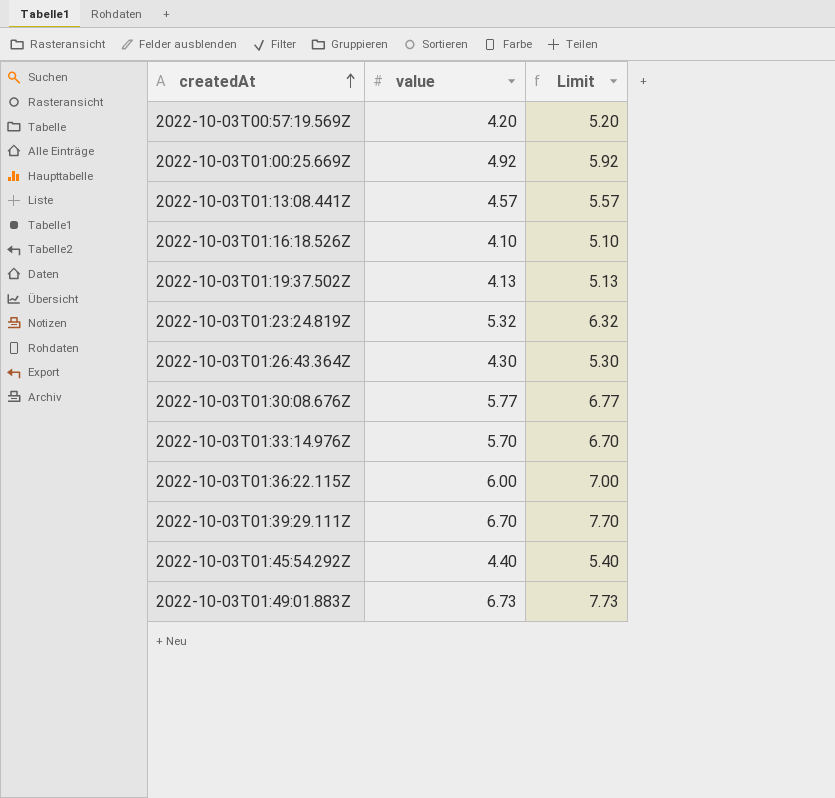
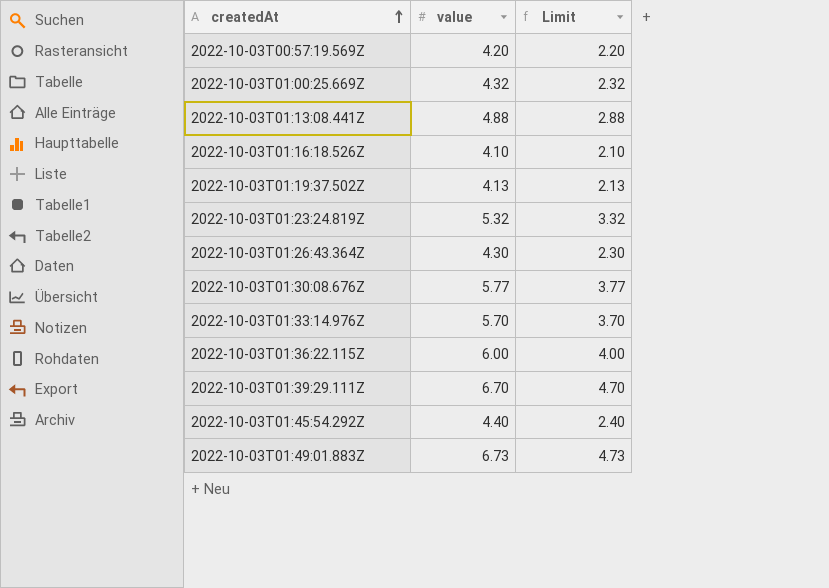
column Limit | formula: [value] + 1 -> [value] - 2
2022-10-03T01:00:25.669Z | value: 4.92 -> 4.32
2022-10-03T01:13:08.441Z | value: 4.57 -> 4.88

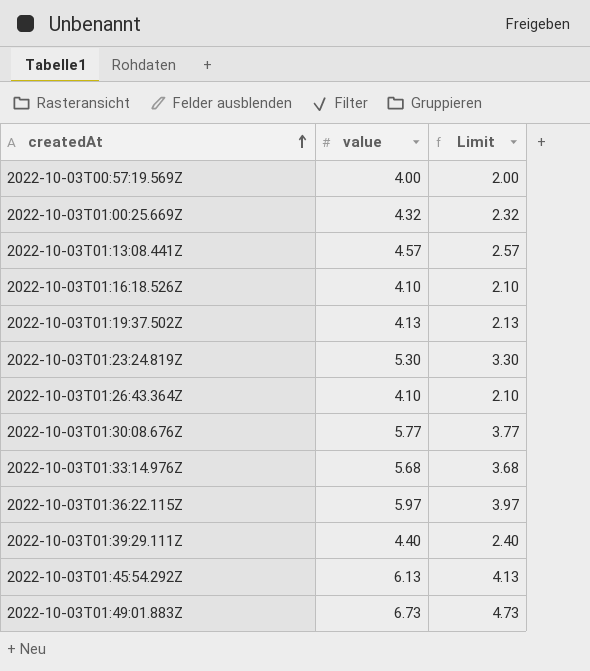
2022-10-03T00:57:19.569Z | value: 4.20 -> 4.00
2022-10-03T00:57:19.569Z | Limit: 2.20 -> 2.00
2022-10-03T01:13:08.441Z | value: 4.88 -> 4.57
2022-10-03T01:13:08.441Z | Limit: 2.88 -> 2.57
2022-10-03T01:23:24.819Z | value: 5.32 -> 5.30
2022-10-03T01:23:24.819Z | Limit: 3.32 -> 3.30
2022-10-03T01:26:43.364Z | value: 4.30 -> 4.10
2022-10-03T01:26:43.364Z | Limit: 2.30 -> 2.10
2022-10-03T01:33:14.976Z | value: 5.70 -> 5.68
2022-10-03T01:33:14.976Z | Limit: 3.70 -> 3.68
2022-10-03T01:36:22.115Z | value: 6.00 -> 5.97
2022-10-03T01:36:22.115Z | Limit: 4.00 -> 3.97
2022-10-03T01:39:29.111Z | value: 6.70 -> 4.40
2022-10-03T01:39:29.111Z | Limit: 4.70 -> 2.40
2022-10-03T01:45:54.292Z | value: 4.40 -> 6.13
2022-10-03T01:45:54.292Z | Limit: 2.40 -> 4.13

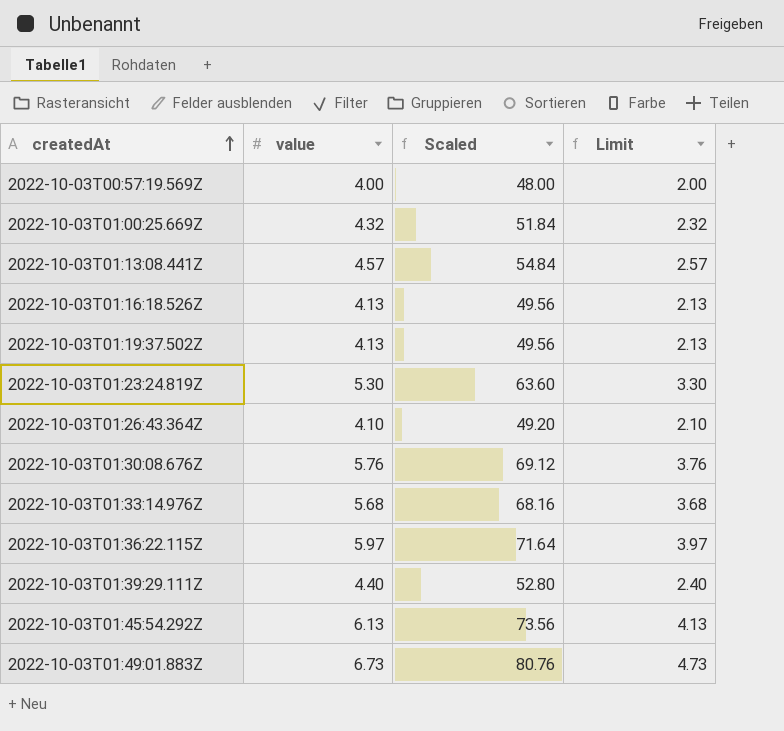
column Scaled | formula: none -> [value] * 12
2022-10-03T01:16:18.526Z | value: 4.10 -> 4.13
2022-10-03T01:16:18.526Z | Limit: 2.10 -> 2.13
2022-10-03T01:30:08.676Z | value: 5.77 -> 5.76
2022-10-03T01:30:08.676Z | Limit: 3.77 -> 3.76

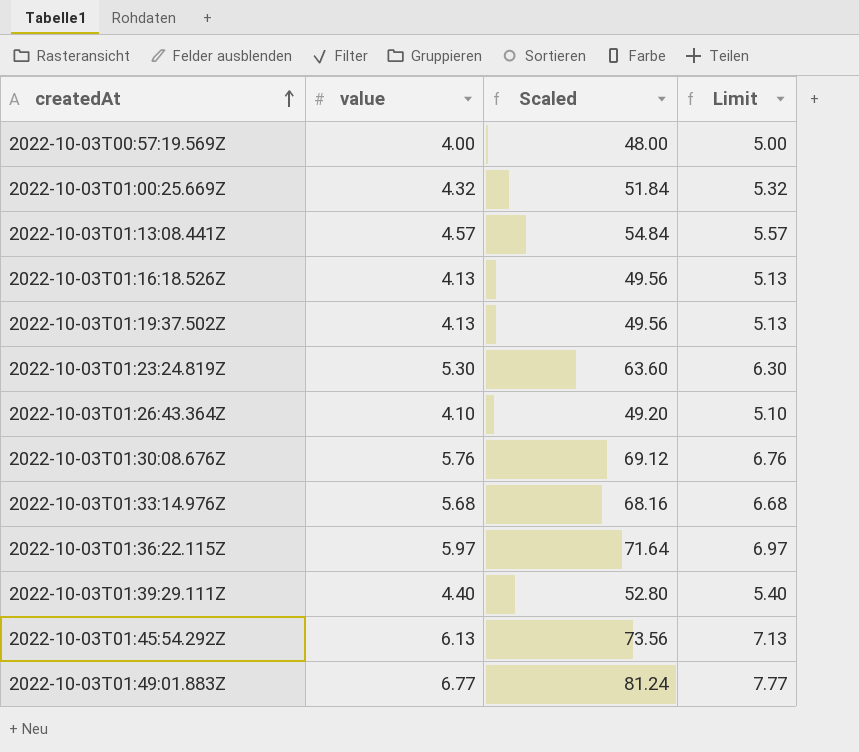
column Limit | formula: [value] - 2 -> [value] + 1
2022-10-03T01:49:01.883Z | value: 6.73 -> 6.77
2022-10-03T01:49:01.883Z | Scaled: 80.76 -> 81.24

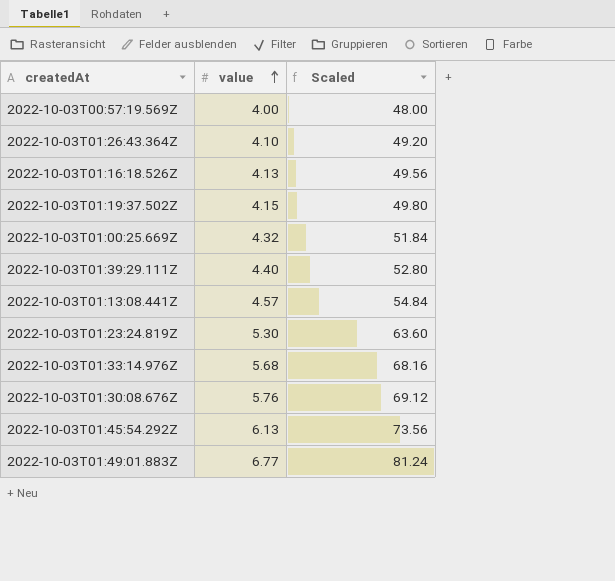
row order: createdAt ascending -> value ascending
column Limit | formula: [value] + 1 -> none
row 2022-10-03T01:36:22.115Z: 5.97 | 71.64 | 6.97 -> none
2022-10-03T01:19:37.502Z | value: 4.13 -> 4.15
2022-10-03T01:19:37.502Z | Scaled: 49.56 -> 49.80

